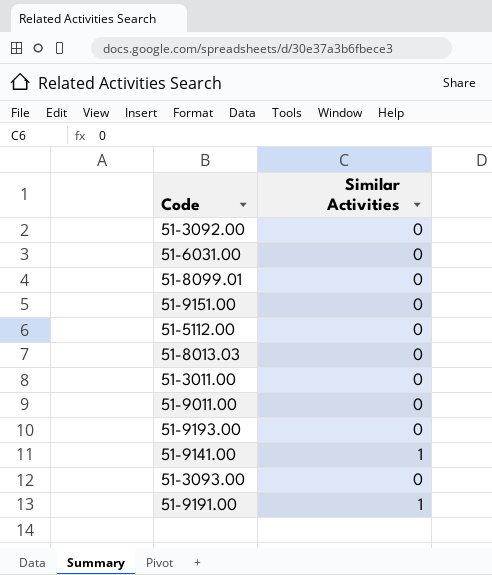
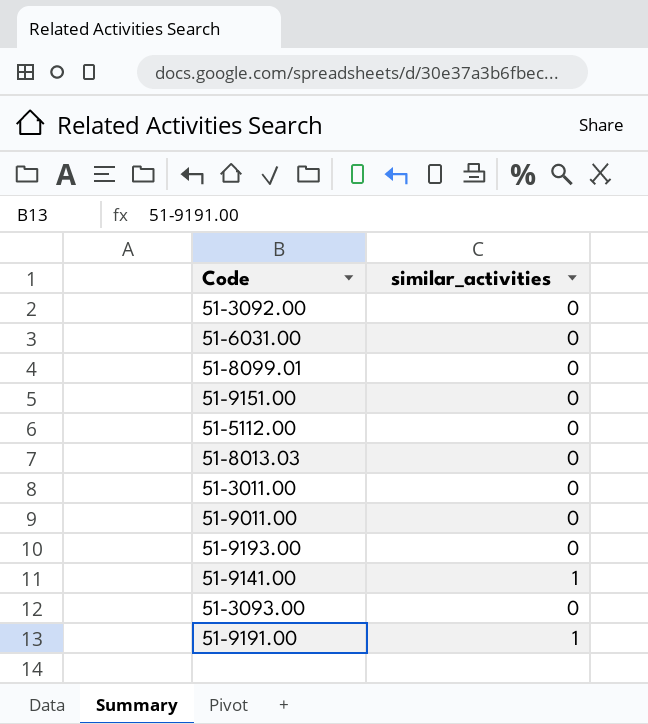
column name: Similar Activities -> similar_activities

